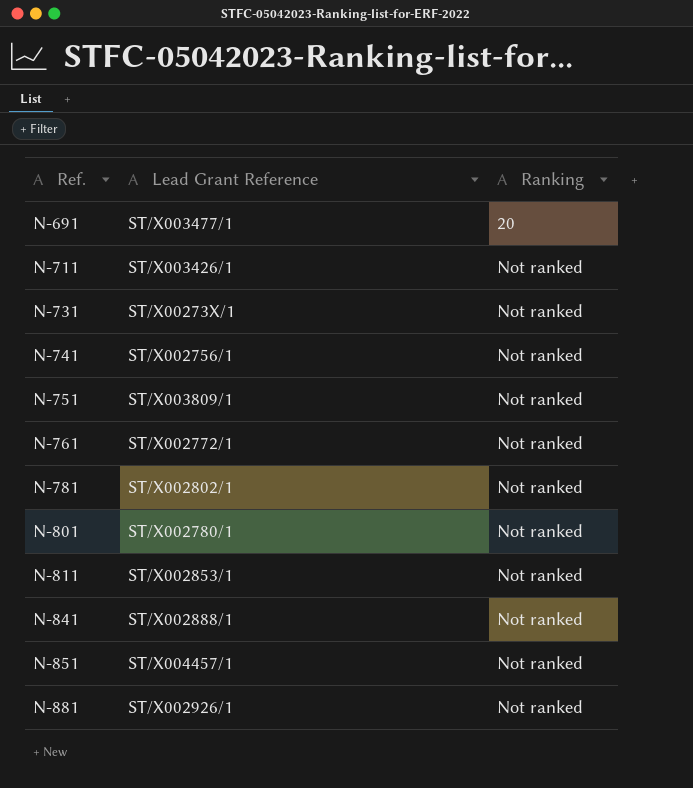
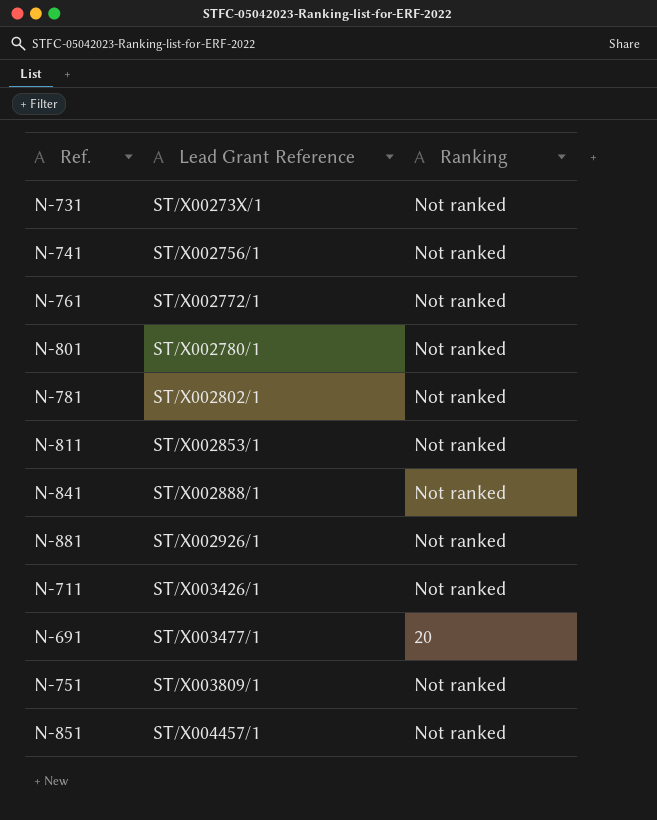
row order: Ref. ascending -> Lead Grant Reference ascending

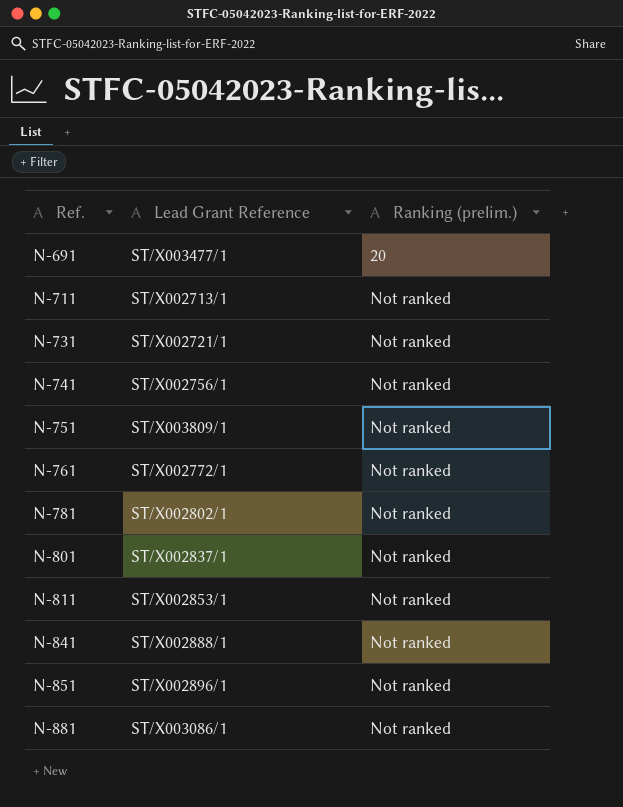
row order: Lead Grant Reference ascending -> Ref. ascending
column name: Ranking -> Ranking (prelim.)
N-711 | Lead Grant Reference: ST/X003426/1 -> ST/X002713/1
N-731 | Lead Grant Reference: ST/X00273X/1 -> ST/X002721/1
N-801 | Lead Grant Reference: ST/X002780/1 -> ST/X002837/1
N-851 | Lead Grant Reference: ST/X004457/1 -> ST/X002896/1
N-881 | Lead Grant Reference: ST/X002926/1 -> ST/X003086/1

